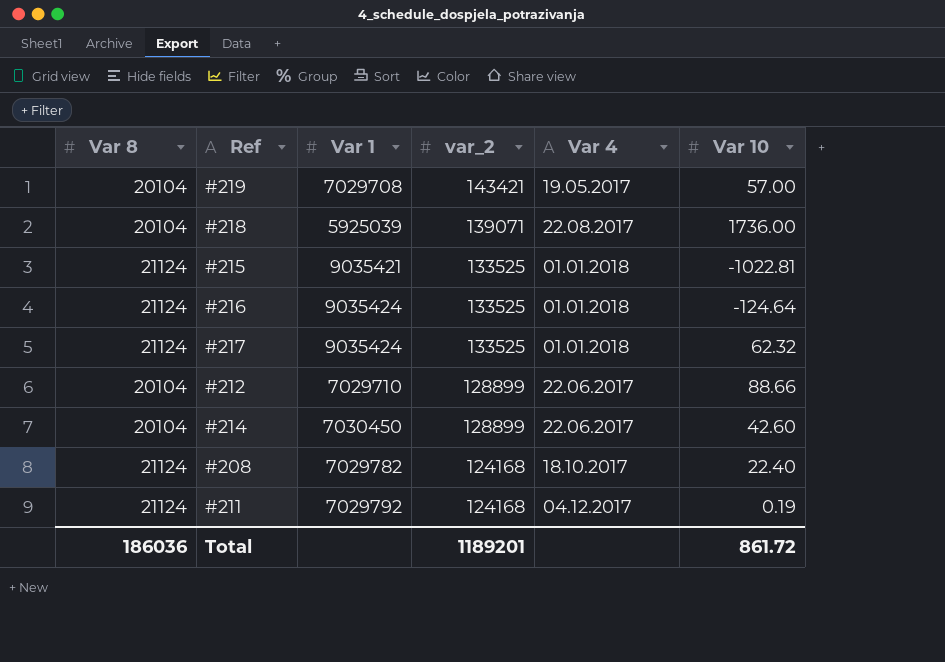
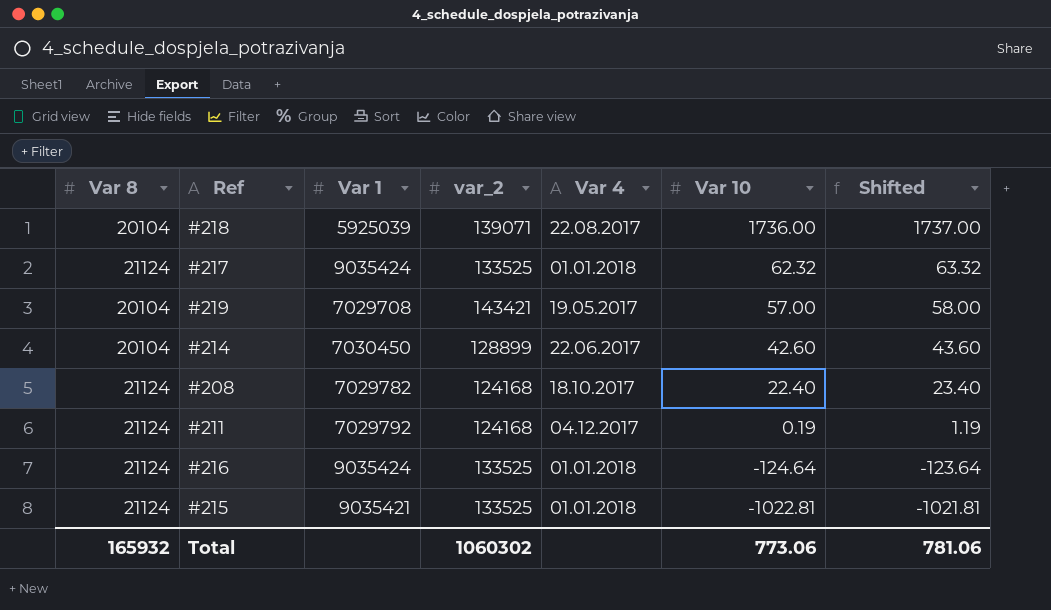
row order: var_2 descending -> Var 10 descending
column Shifted | formula: none -> [Var 10] + 1
row #212: 20104 | 7029710 | 128899 | 22.06.2017 | 88.66 -> none
Total | Var 8: 186036 -> 165932
Total | var_2: 1189201 -> 1060302
Total | Var 10: 861.72 -> 773.06

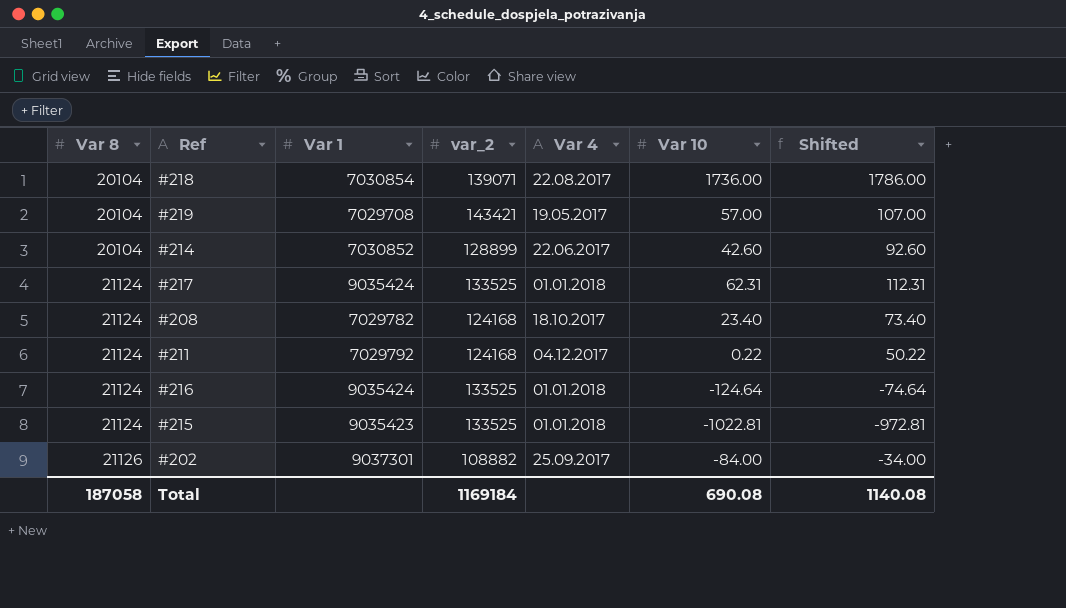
row order: Var 10 descending -> Var 8 ascending
column Shifted | formula: [Var 10] + 1 -> [Var 10] + 50
#218 | Var 1: 5925039 -> 7030854
#214 | Var 1: 7030450 -> 7030852
#217 | Var 10: 62.32 -> 62.31
#208 | Var 10: 22.40 -> 23.40
#211 | Var 10: 0.19 -> 0.22
#215 | Var 1: 9035421 -> 9035423
row #202: none -> 21126 | 9037301 | 108882 | 25.09.2017 | -84.00 | -34.00
Total | Var 8: 165932 -> 187058
Total | var_2: 1060302 -> 1169184
Total | Var 10: 773.06 -> 690.08
Total | Shifted: 781.06 -> 1140.08

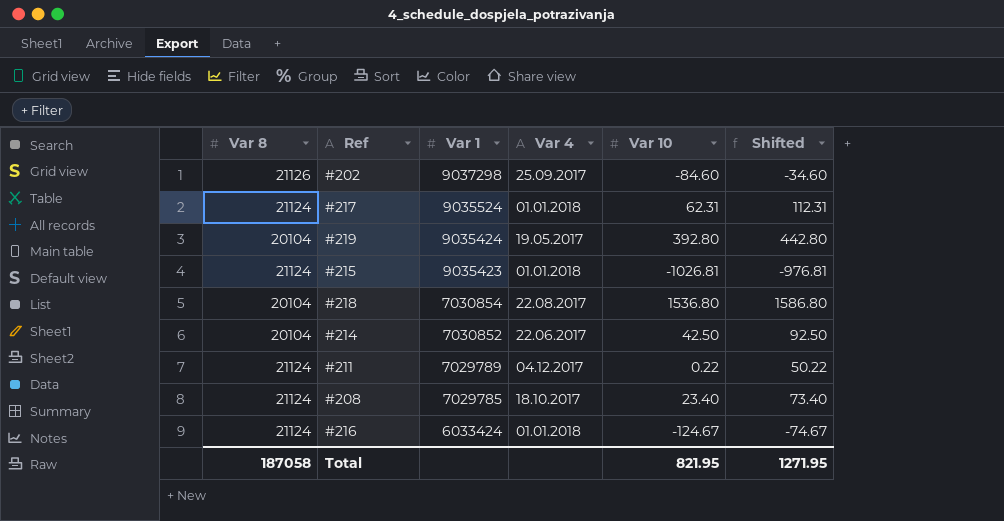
row order: Var 8 ascending -> Var 1 descending
column var_2 | position: 4 -> none
#202 | Var 1: 9037301 -> 9037298
#202 | Var 10: -84.00 -> -84.60
#202 | Shifted: -34.00 -> -34.60
#217 | Var 1: 9035424 -> 9035524
#219 | Var 1: 7029708 -> 9035424
#219 | Var 10: 57.00 -> 392.80
#219 | Shifted: 107.00 -> 442.80
#215 | Var 10: -1022.81 -> -1026.81
#215 | Shifted: -972.81 -> -976.81
#218 | Var 10: 1736.00 -> 1536.80
#218 | Shifted: 1786.00 -> 1586.80
#214 | Var 10: 42.60 -> 42.50
#214 | Shifted: 92.60 -> 92.50
#211 | Var 1: 7029792 -> 7029789
#208 | Var 1: 7029782 -> 7029785
#216 | Var 1: 9035424 -> 6033424
#216 | Var 10: -124.64 -> -124.67
#216 | Shifted: -74.64 -> -74.67
Total | Var 10: 690.08 -> 821.95
Total | Shifted: 1140.08 -> 1271.95

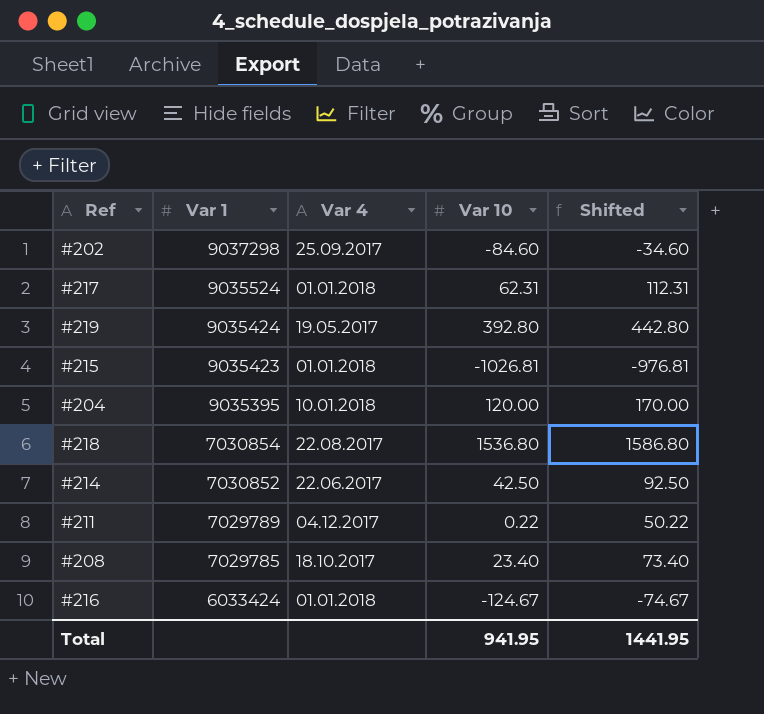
column Var 8 | position: 1 -> none
row #204: none -> 9035395 | 10.01.2018 | 120.00 | 170.00
Total | Var 10: 821.95 -> 941.95
Total | Shifted: 1271.95 -> 1441.95

